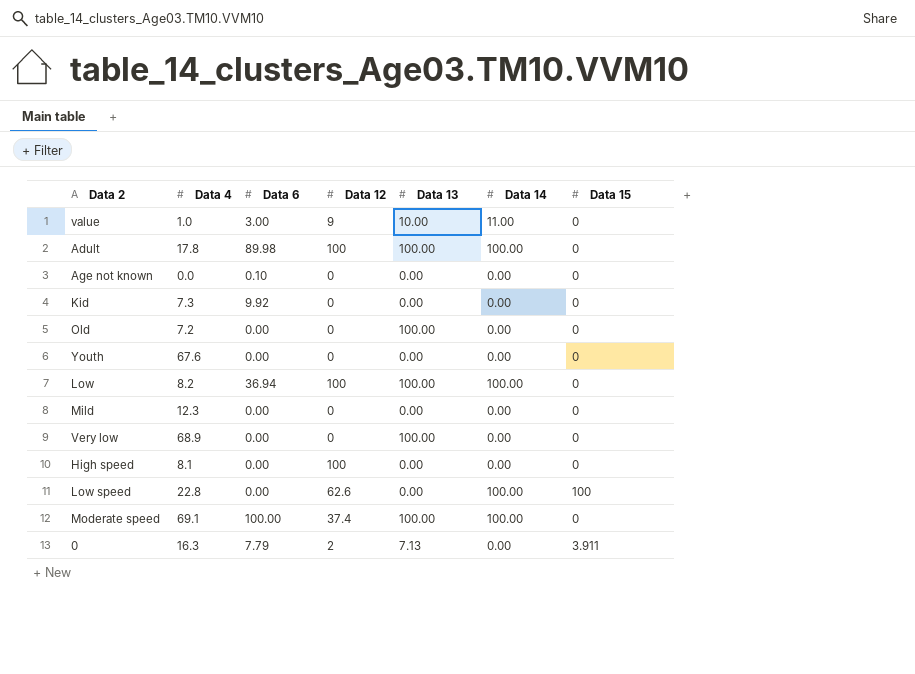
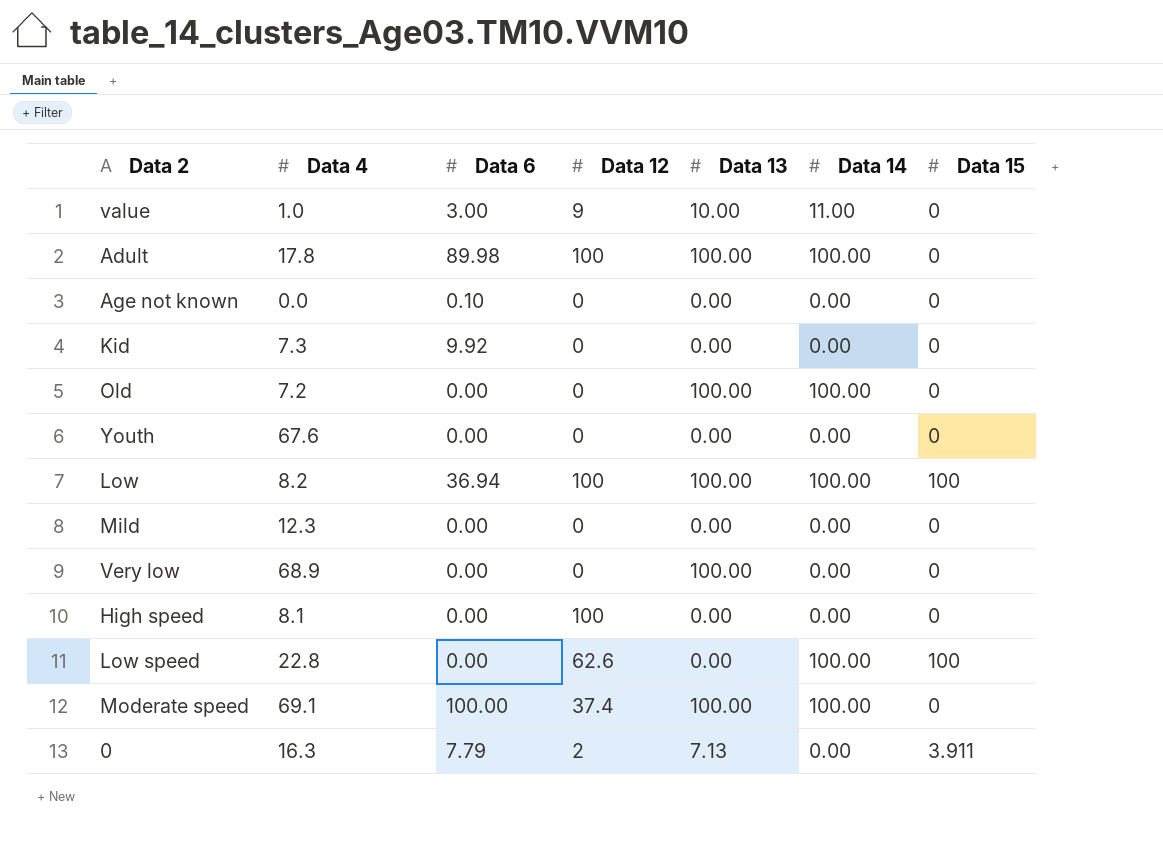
Old | Data 14: 0.00 -> 100.00
Low | Data 15: 0 -> 100

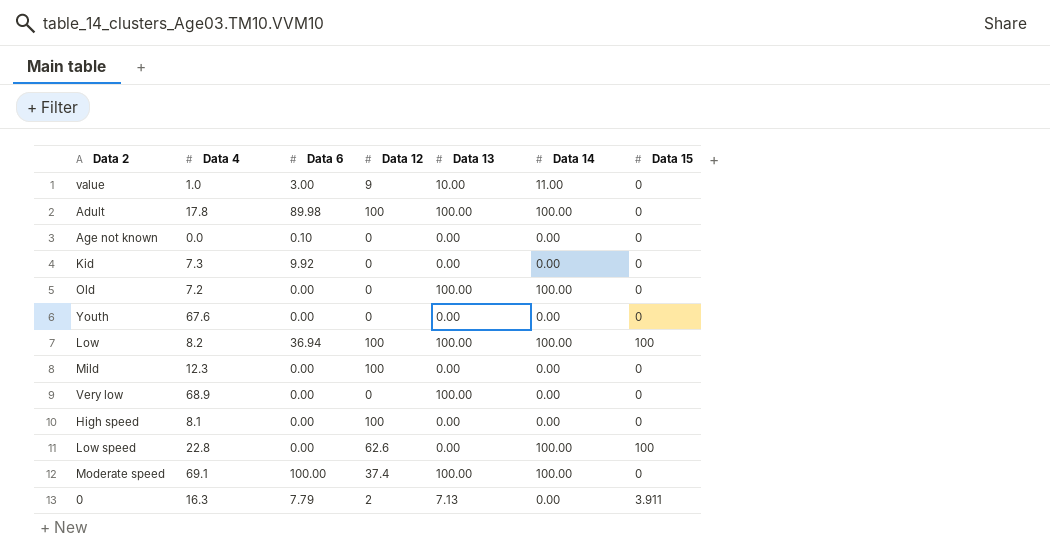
Mild | Data 12: 0 -> 100

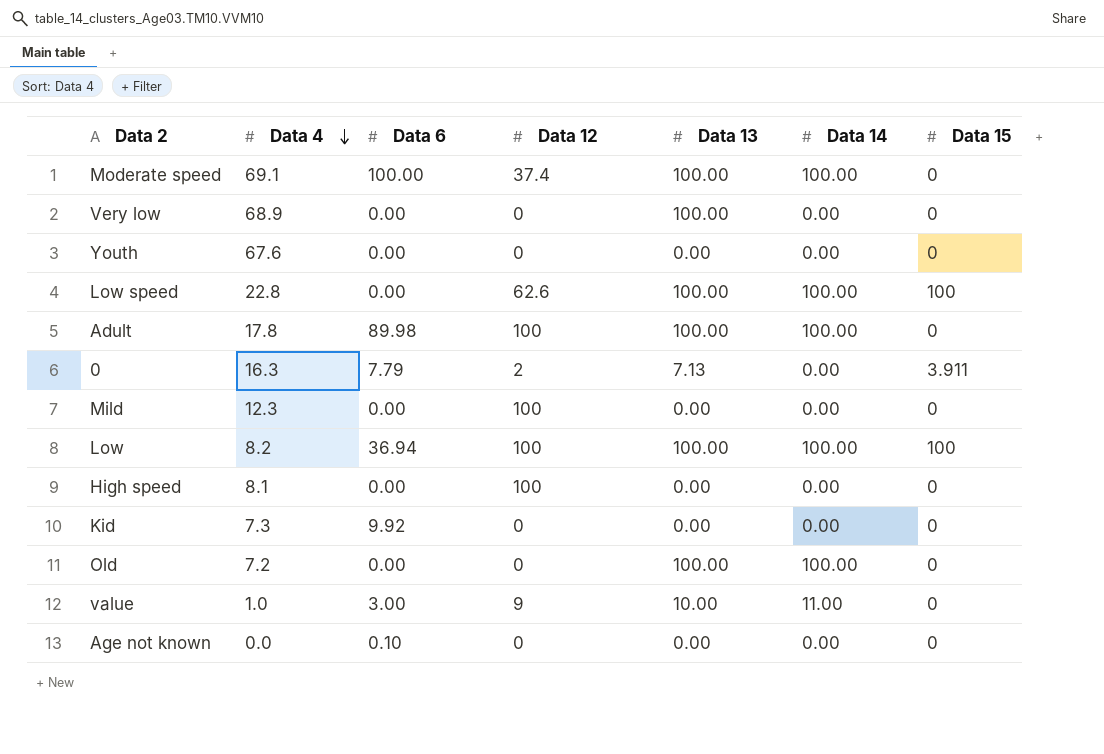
row order: none -> Data 4 descending
Low speed | Data 13: 0.00 -> 100.00

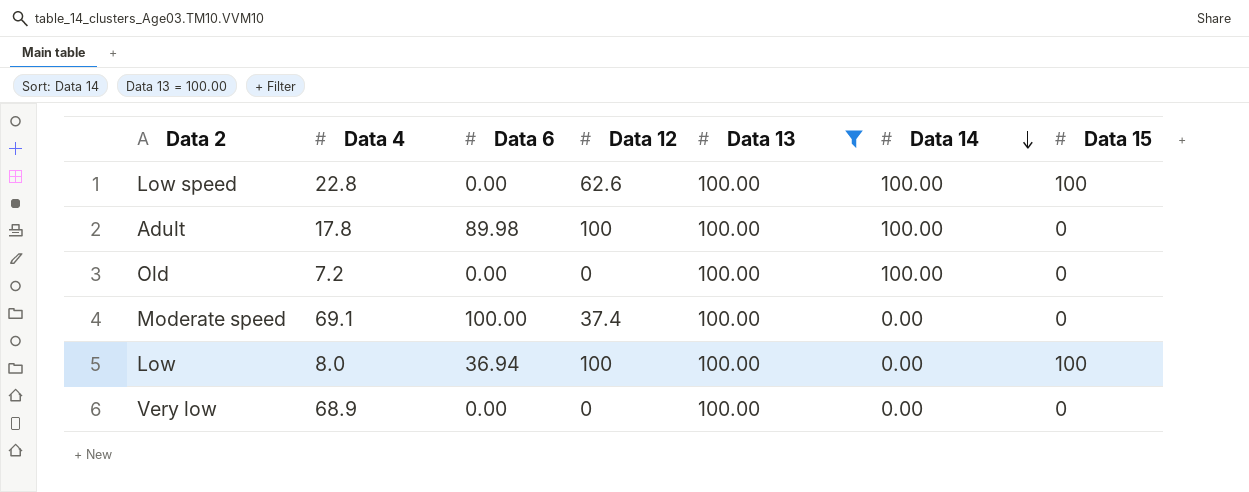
filter: none -> Data 13 = 100.00
row order: Data 4 descending -> Data 14 descending
Moderate speed | Data 14: 100.00 -> 0.00
Low | Data 4: 8.2 -> 8.0
Low | Data 14: 100.00 -> 0.00

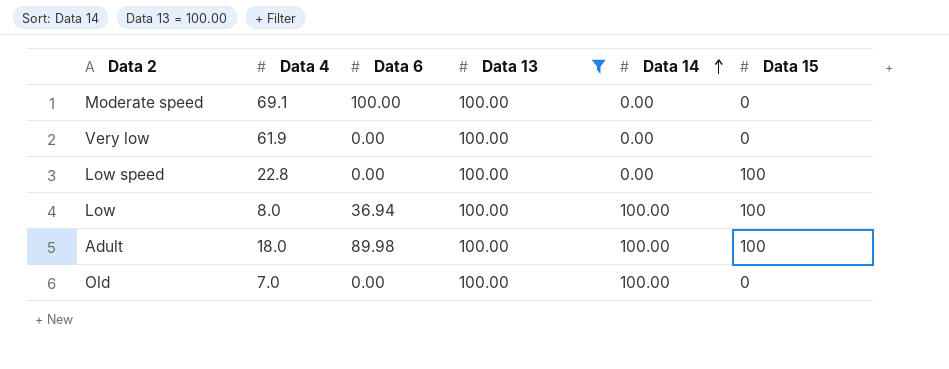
row order: Data 14 descending -> Data 14 ascending
column Data 12 | position: 4 -> none
Very low | Data 4: 68.9 -> 61.9
Low speed | Data 14: 100.00 -> 0.00
Low | Data 14: 0.00 -> 100.00
Adult | Data 4: 17.8 -> 18.0
Adult | Data 15: 0 -> 100
Old | Data 4: 7.2 -> 7.0

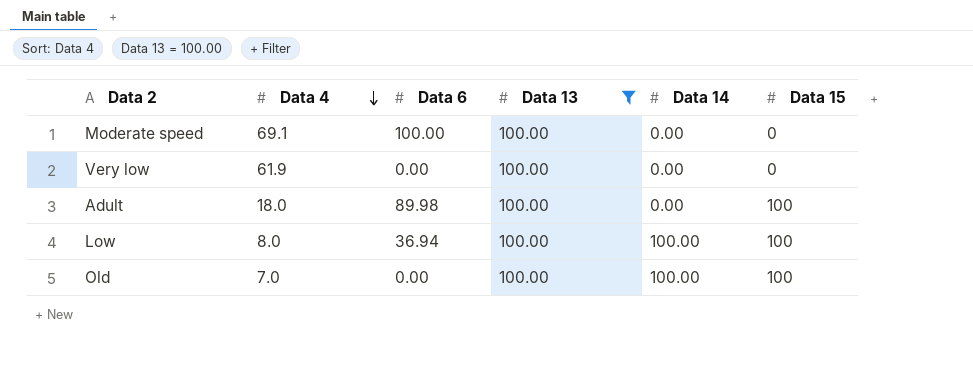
row order: Data 14 ascending -> Data 4 descending
row Low speed: 22.8 | 0.00 | 100.00 | 0.00 | 100 -> none
Adult | Data 14: 100.00 -> 0.00
Old | Data 15: 0 -> 100

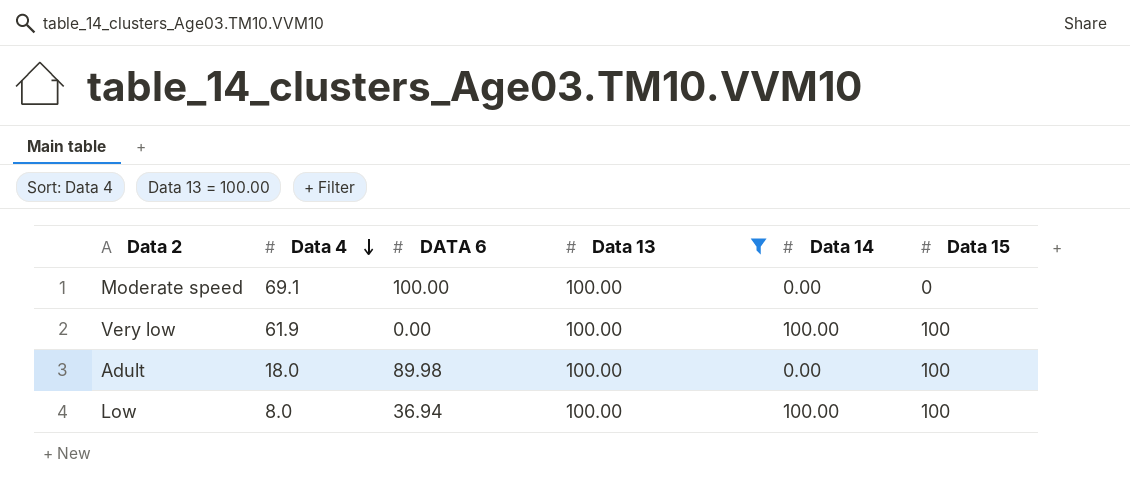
column name: Data 6 -> DATA 6
row Old: 7.0 | 0.00 | 100.00 | 100.00 | 100 -> none
Very low | Data 14: 0.00 -> 100.00
Very low | Data 15: 0 -> 100

